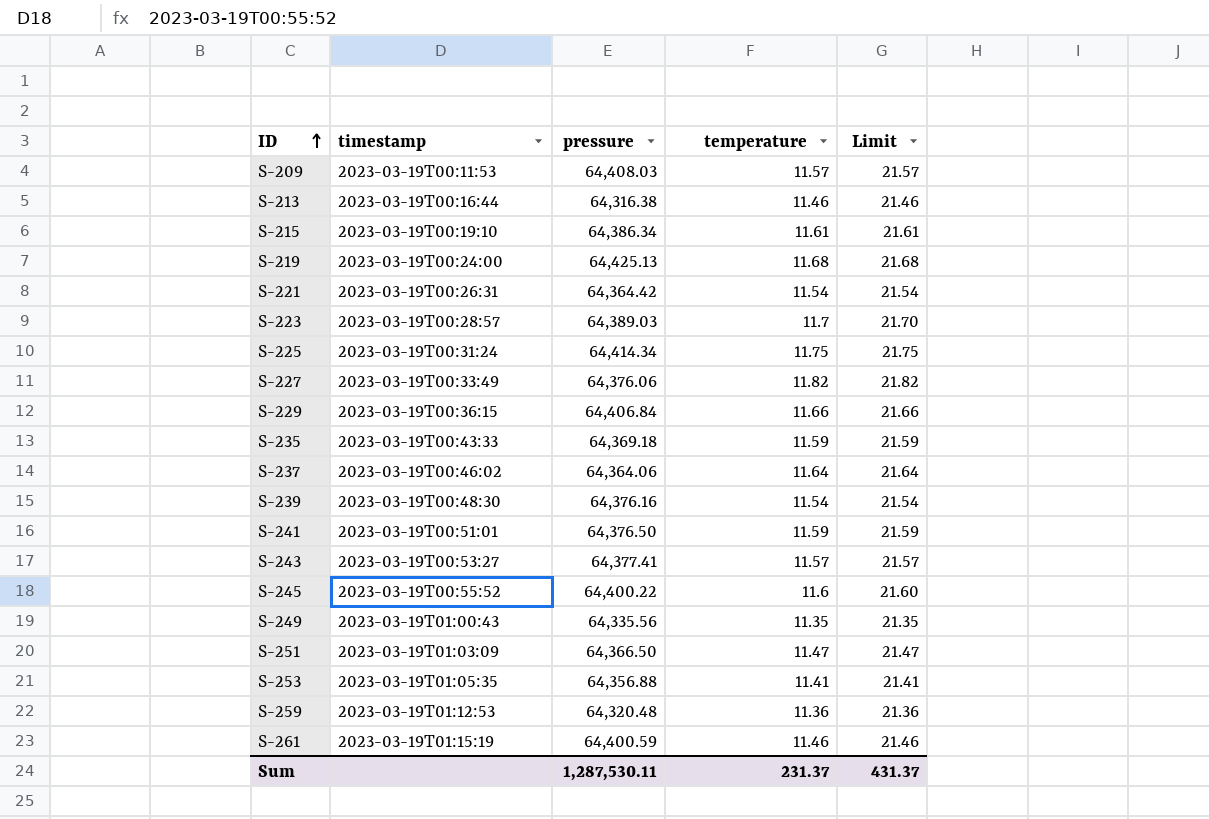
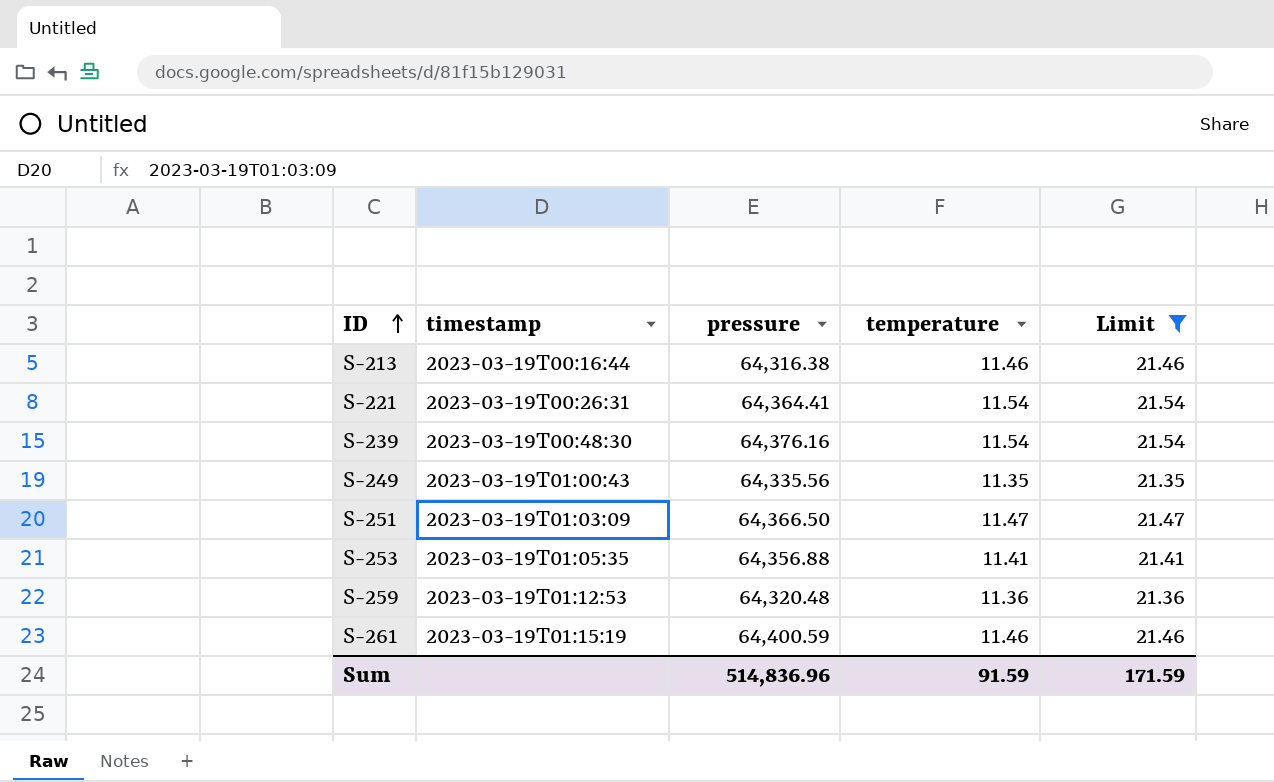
filter: none -> Limit <= 21.54
S-221 | pressure: 64,364.42 -> 64,364.41
Sum | pressure: 1,287,530.11 -> 514,836.96
Sum | temperature: 231.37 -> 91.59
Sum | Limit: 431.37 -> 171.59

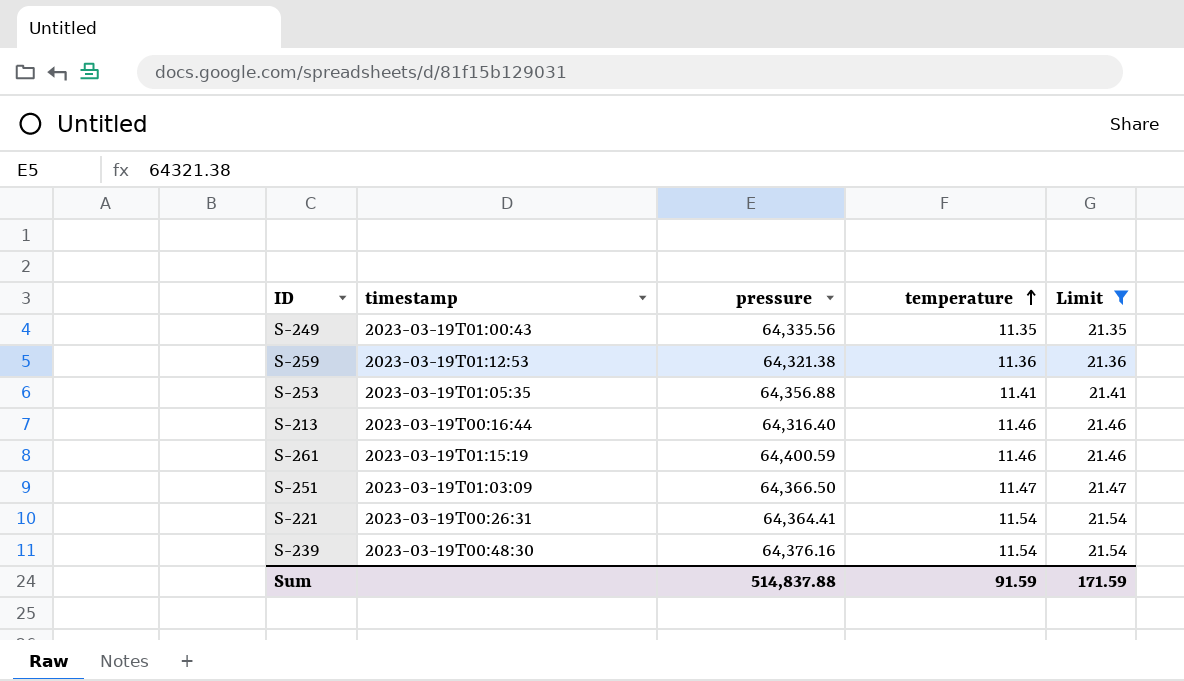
row order: ID ascending -> temperature ascending
S-259 | pressure: 64,320.48 -> 64,321.38
S-213 | pressure: 64,316.38 -> 64,316.40
Sum | pressure: 514,836.96 -> 514,837.88

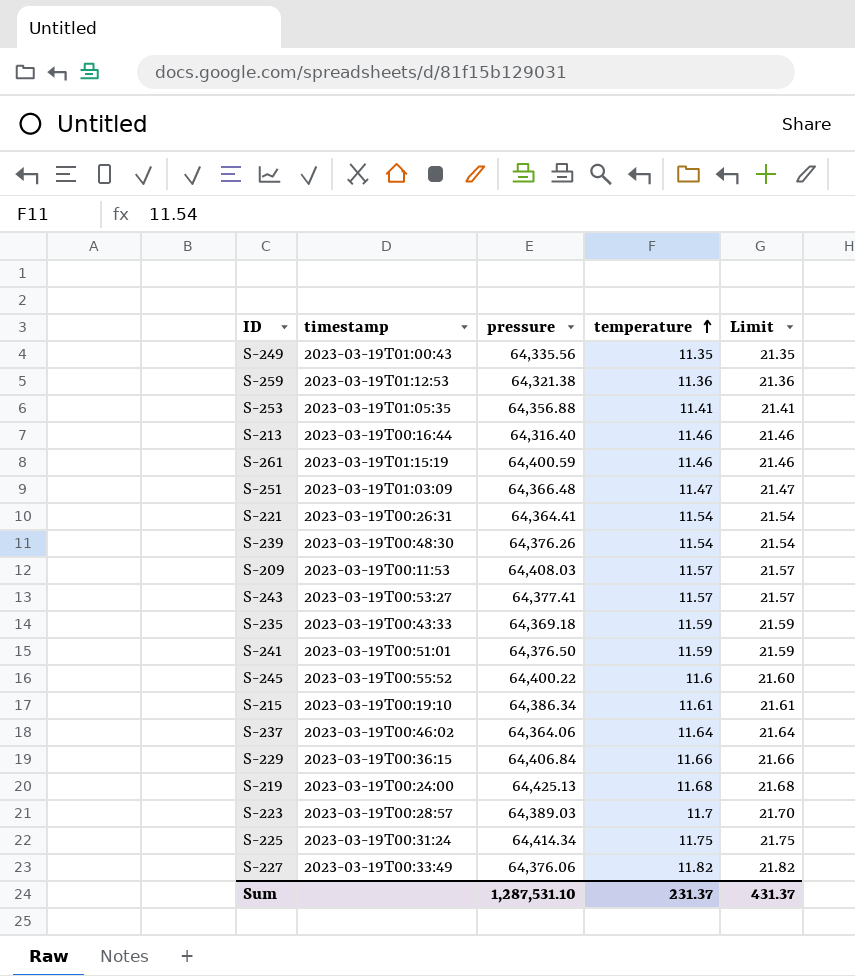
filter: Limit <= 21.54 -> none
S-251 | pressure: 64,366.50 -> 64,366.48
S-239 | pressure: 64,376.16 -> 64,376.26
Sum | pressure: 514,837.88 -> 1,287,531.10
Sum | temperature: 91.59 -> 231.37
Sum | Limit: 171.59 -> 431.37

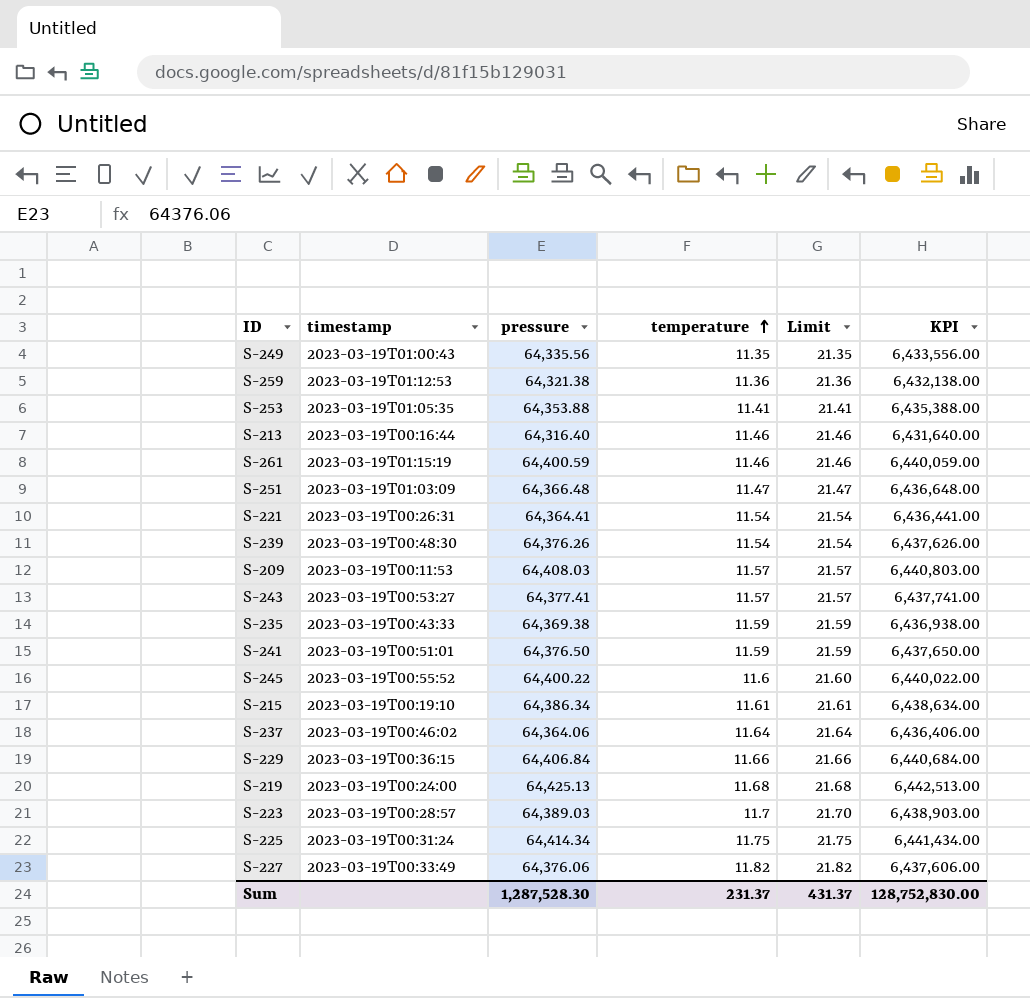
column KPI | formula: none -> [pressure] * 100
S-253 | pressure: 64,356.88 -> 64,353.88
S-235 | pressure: 64,369.18 -> 64,369.38
Sum | pressure: 1,287,531.10 -> 1,287,528.30

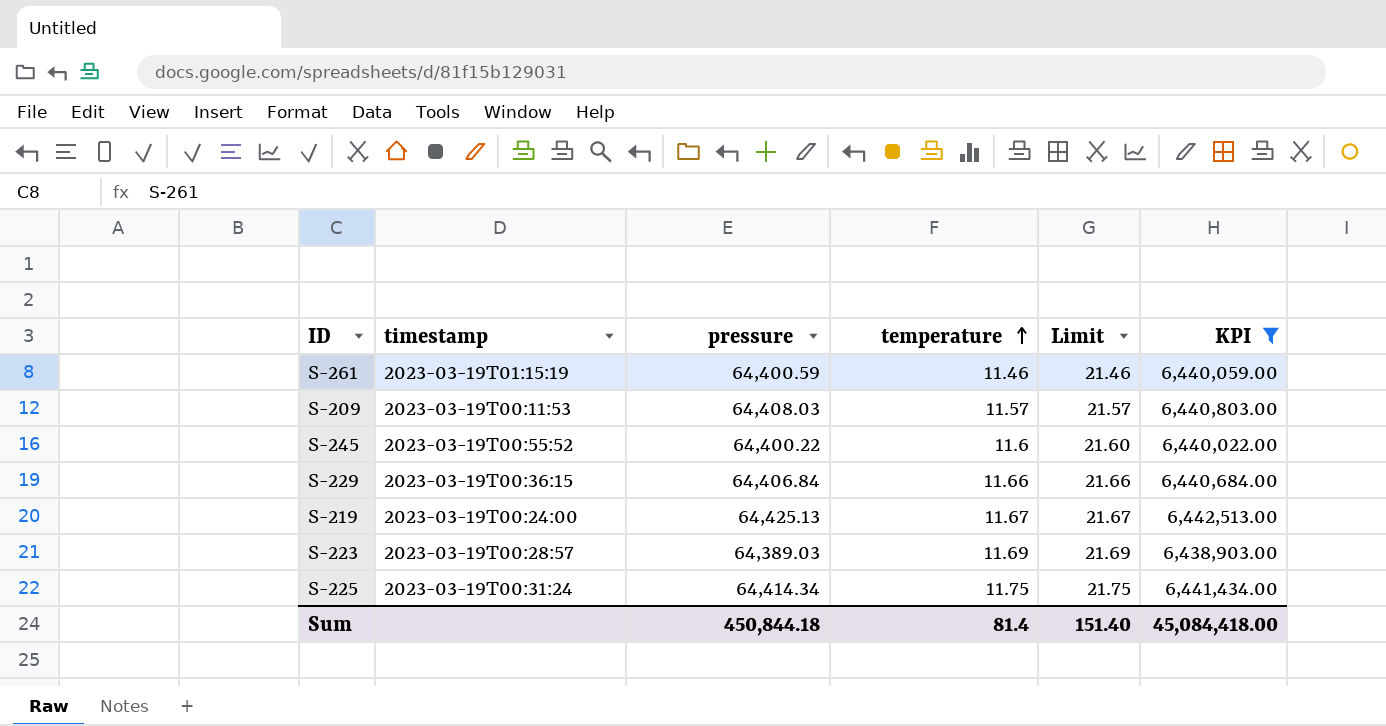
filter: none -> KPI >= 6,438,903.00
S-219 | temperature: 11.68 -> 11.67
S-219 | Limit: 21.68 -> 21.67
S-223 | temperature: 11.7 -> 11.69
S-223 | Limit: 21.70 -> 21.69
Sum | pressure: 1,287,528.30 -> 450,844.18
Sum | temperature: 231.37 -> 81.4
Sum | Limit: 431.37 -> 151.40
Sum | KPI: 128,752,830.00 -> 45,084,418.00

